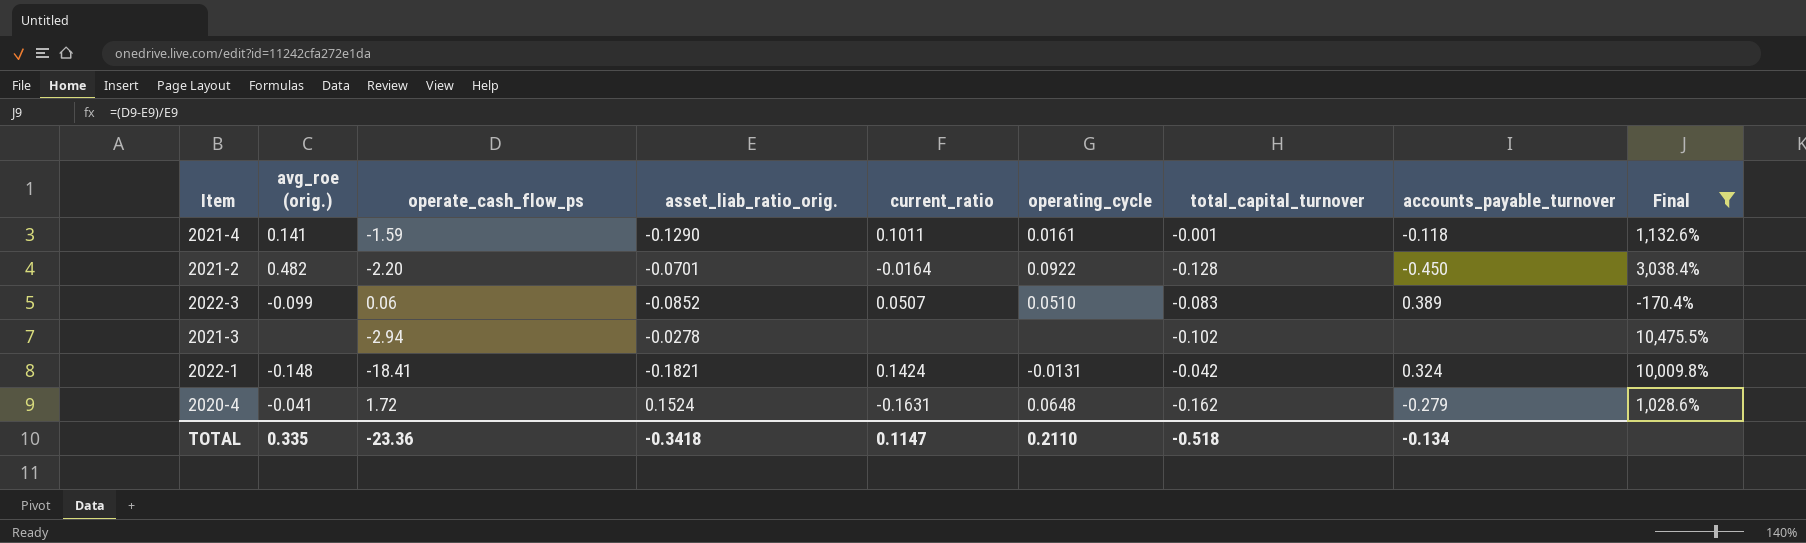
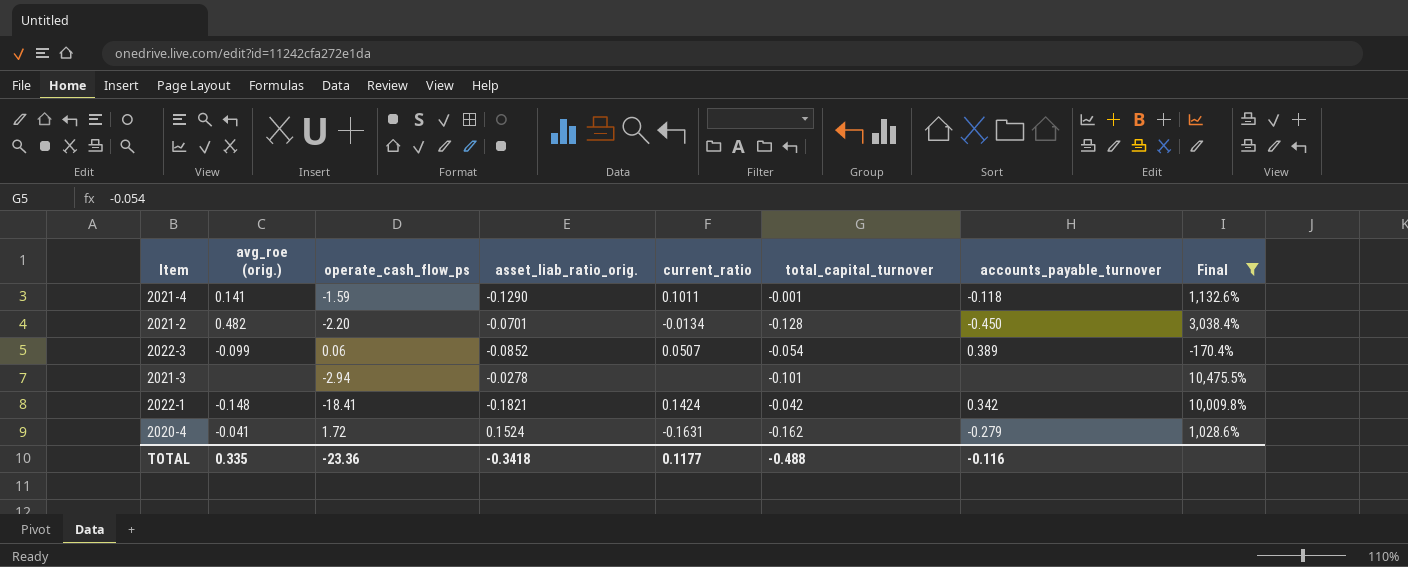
column operating_cycle | position: 6 -> none
2021-2 | current_ratio: -0.0164 -> -0.0134
2022-3 | total_capital_turnover: -0.083 -> -0.054
2021-3 | total_capital_turnover: -0.102 -> -0.101
2022-1 | accounts_payable_turnover: 0.324 -> 0.342
TOTAL | current_ratio: 0.1147 -> 0.1177
TOTAL | total_capital_turnover: -0.518 -> -0.488
TOTAL | accounts_payable_turnover: -0.134 -> -0.116

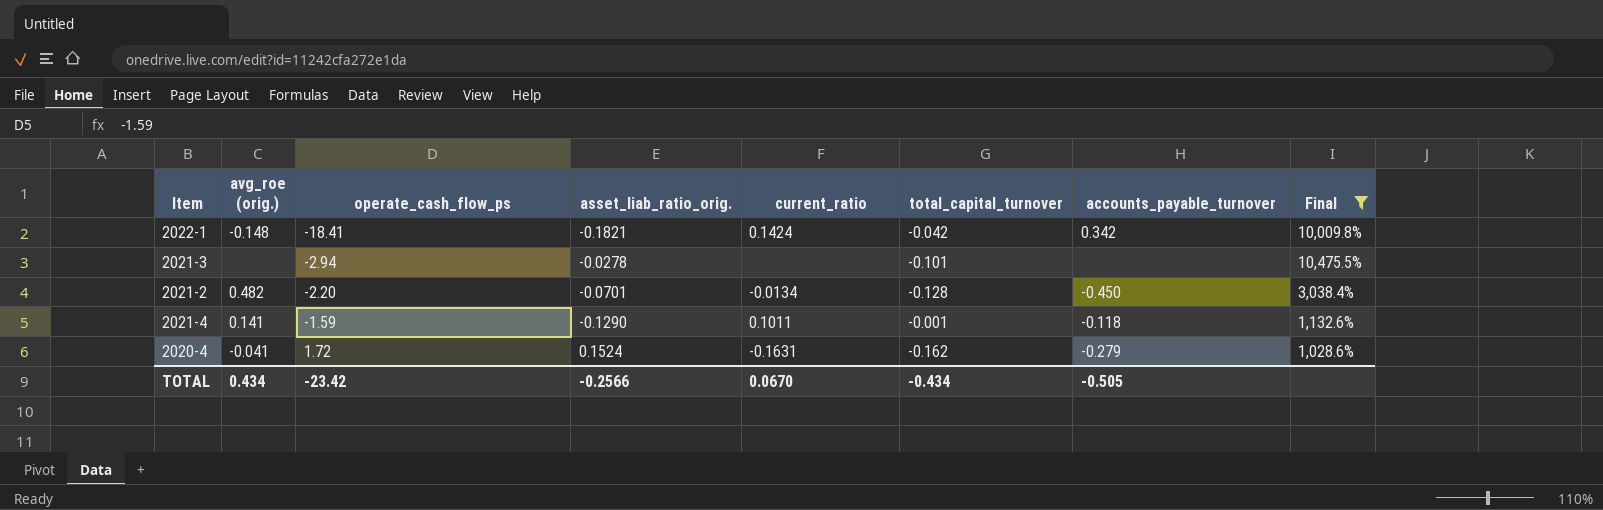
row order: none -> operate_cash_flow_ps ascending
row 2022-3: -0.099 | 0.06 | -0.0852 | 0.0507 | -0.054 | 0.389 | -170.4% -> none
TOTAL | avg_roe (orig.): 0.335 -> 0.434
TOTAL | operate_cash_flow_ps: -23.36 -> -23.42
TOTAL | asset_liab_ratio_orig.: -0.3418 -> -0.2566
TOTAL | current_ratio: 0.1177 -> 0.0670
TOTAL | total_capital_turnover: -0.488 -> -0.434
TOTAL | accounts_payable_turnover: -0.116 -> -0.505

